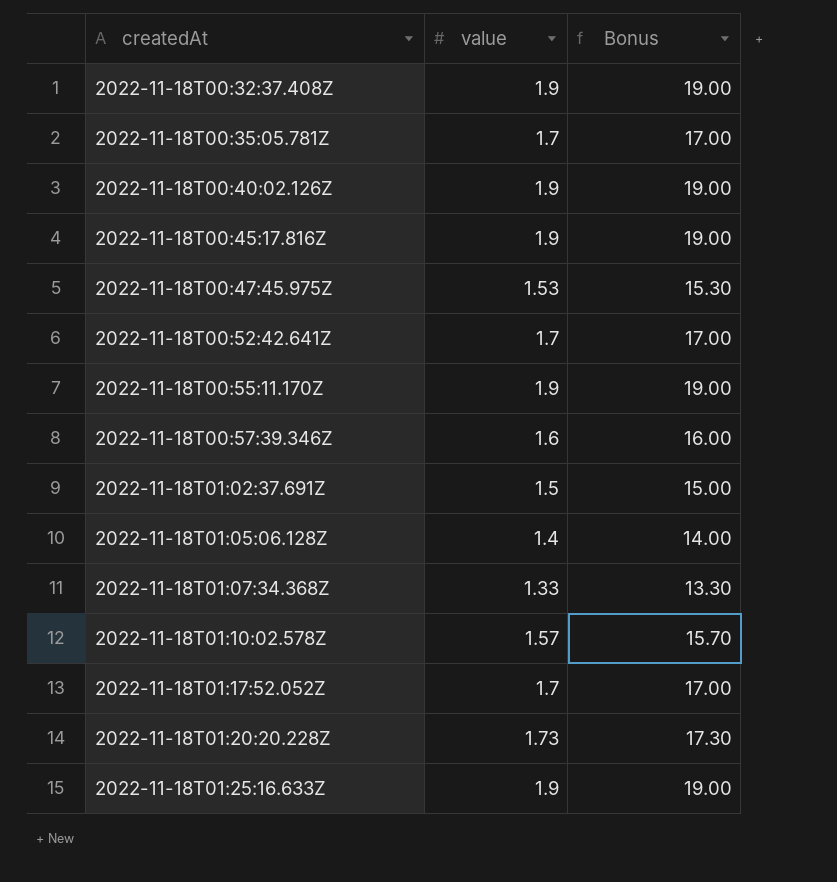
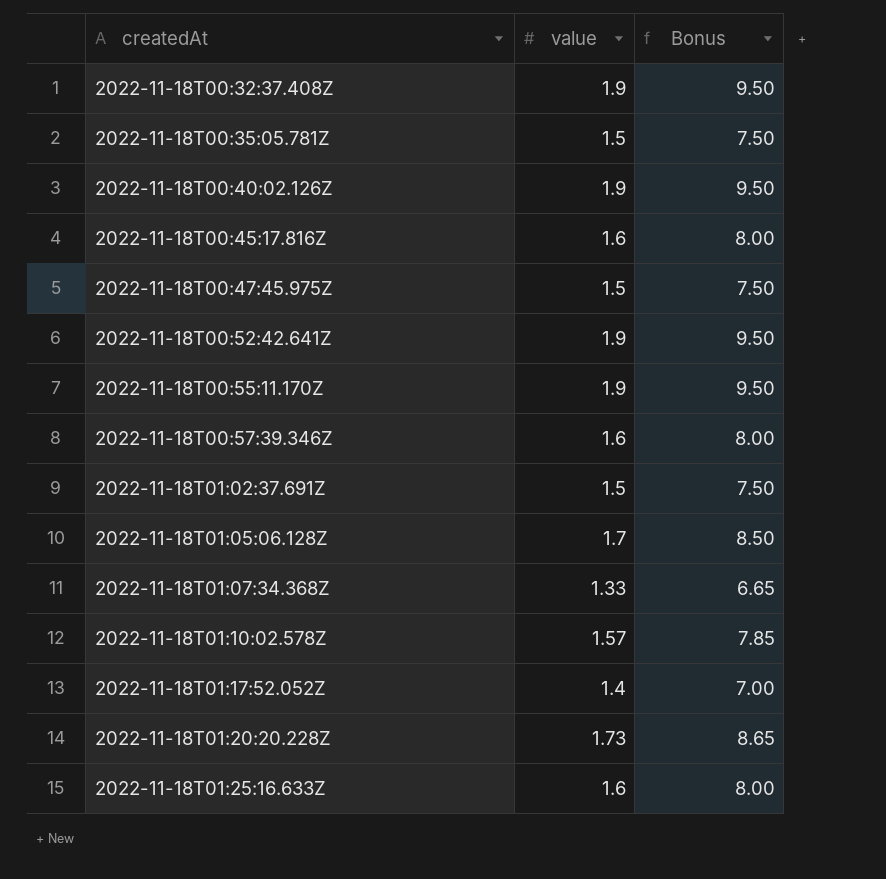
column Bonus | formula: [value] * 10 -> [value] * 5
2022-11-18T00:35:05.781Z | value: 1.7 -> 1.5
2022-11-18T00:45:17.816Z | value: 1.9 -> 1.6
2022-11-18T00:47:45.975Z | value: 1.53 -> 1.5
2022-11-18T00:52:42.641Z | value: 1.7 -> 1.9
2022-11-18T01:05:06.128Z | value: 1.4 -> 1.7
2022-11-18T01:17:52.052Z | value: 1.7 -> 1.4
2022-11-18T01:25:16.633Z | value: 1.9 -> 1.6

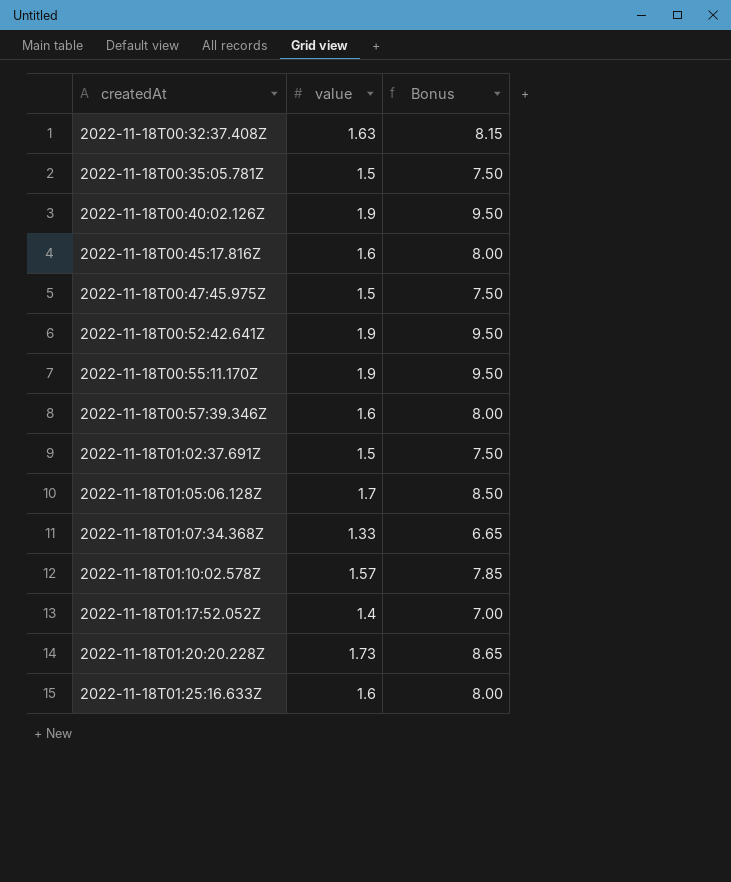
2022-11-18T00:32:37.408Z | value: 1.9 -> 1.63
2022-11-18T00:32:37.408Z | Bonus: 9.50 -> 8.15

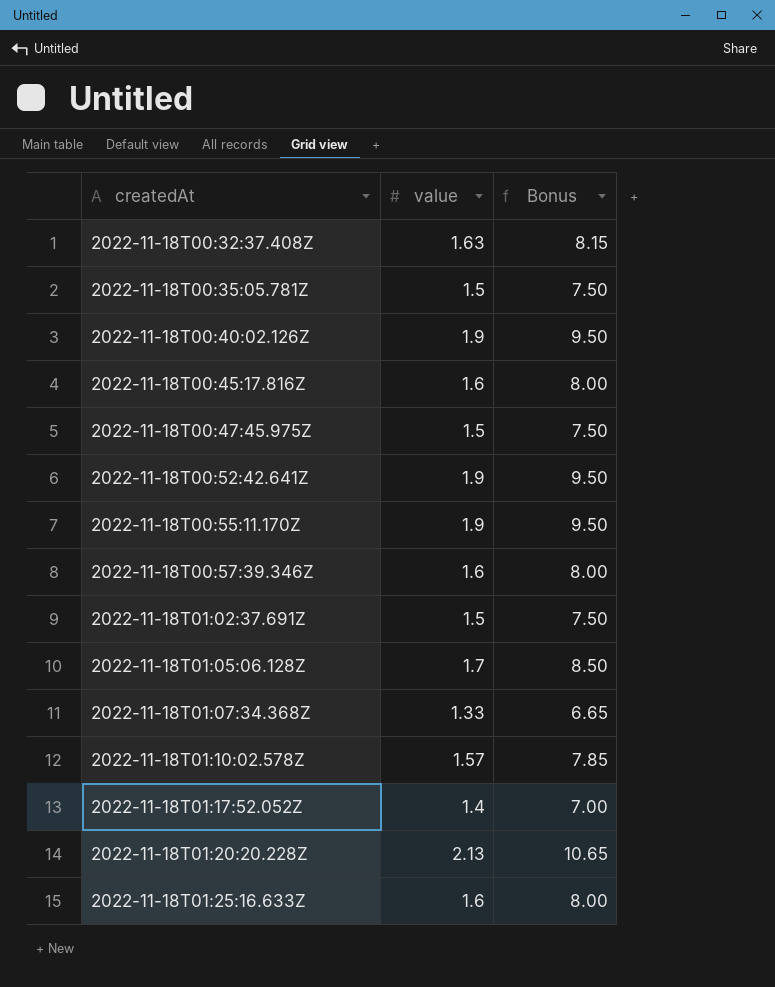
2022-11-18T01:20:20.228Z | value: 1.73 -> 2.13
2022-11-18T01:20:20.228Z | Bonus: 8.65 -> 10.65

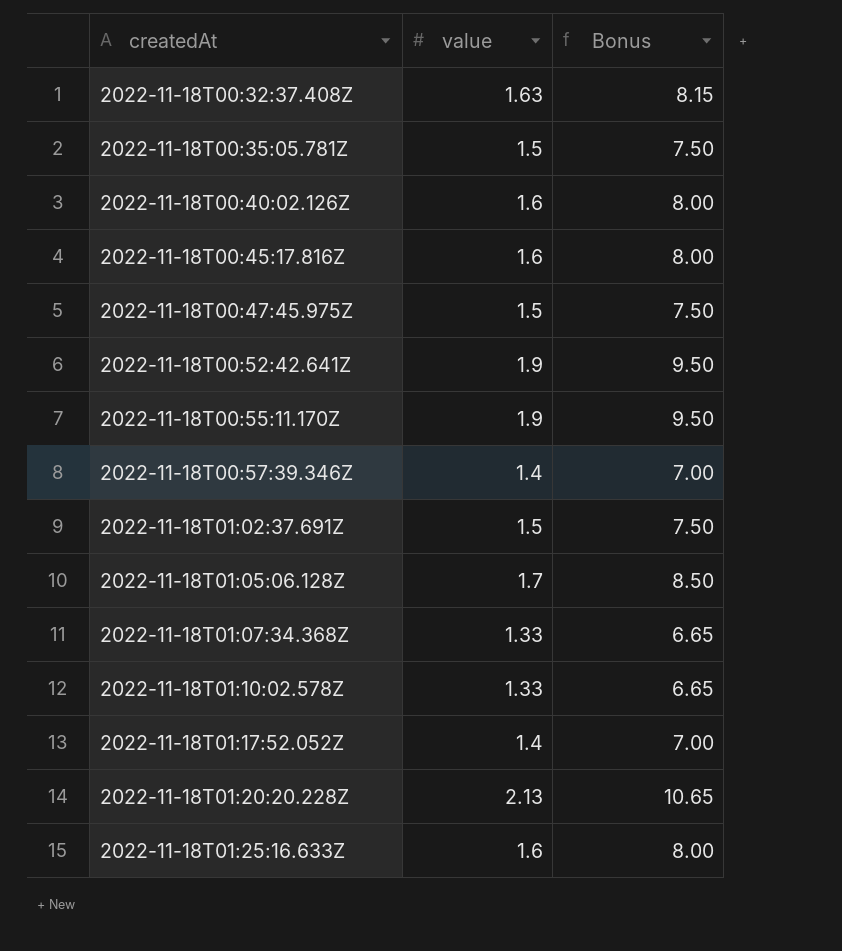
2022-11-18T00:40:02.126Z | value: 1.9 -> 1.6
2022-11-18T00:40:02.126Z | Bonus: 9.50 -> 8.00
2022-11-18T00:57:39.346Z | value: 1.6 -> 1.4
2022-11-18T00:57:39.346Z | Bonus: 8.00 -> 7.00
2022-11-18T01:10:02.578Z | value: 1.57 -> 1.33
2022-11-18T01:10:02.578Z | Bonus: 7.85 -> 6.65

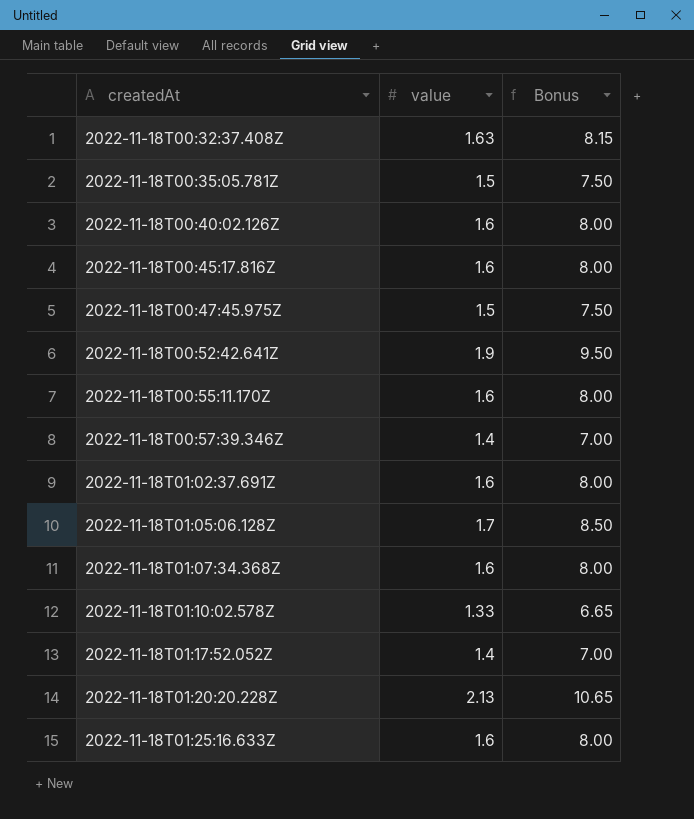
2022-11-18T00:55:11.170Z | value: 1.9 -> 1.6
2022-11-18T00:55:11.170Z | Bonus: 9.50 -> 8.00
2022-11-18T01:02:37.691Z | value: 1.5 -> 1.6
2022-11-18T01:02:37.691Z | Bonus: 7.50 -> 8.00
2022-11-18T01:07:34.368Z | value: 1.33 -> 1.6
2022-11-18T01:07:34.368Z | Bonus: 6.65 -> 8.00

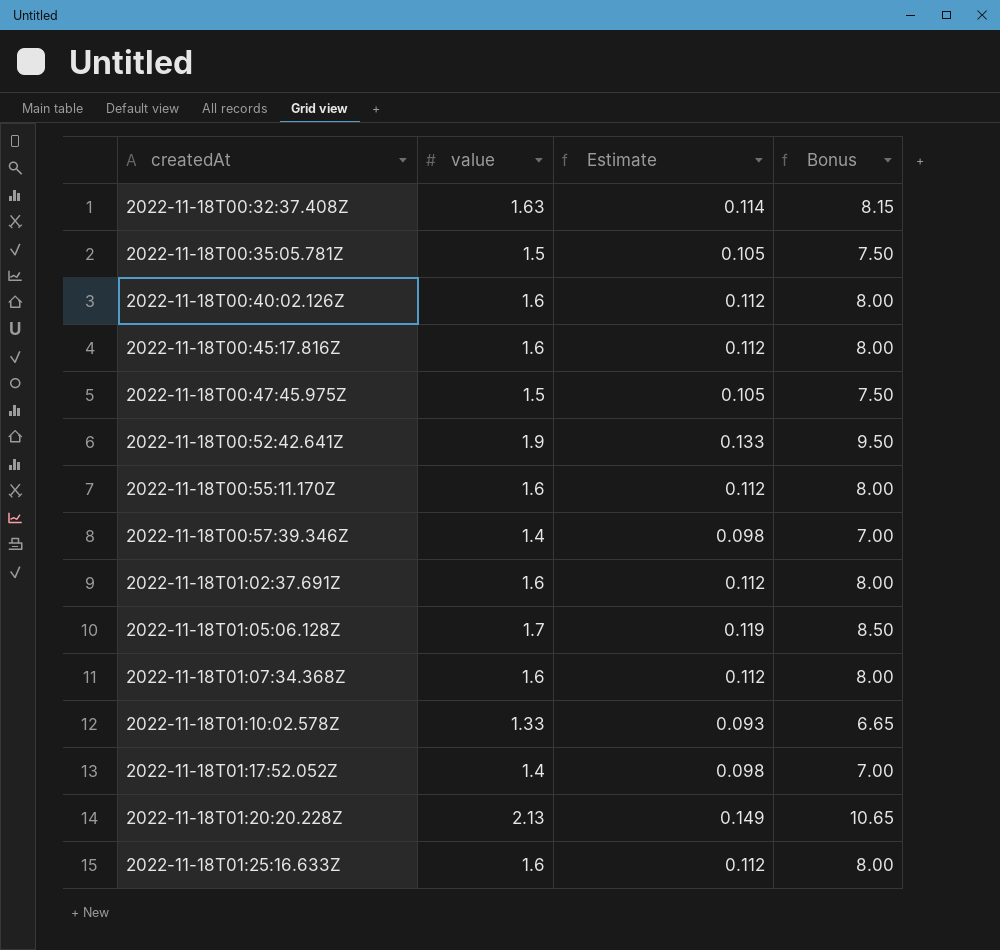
column Estimate | formula: none -> [value] * 0.07

